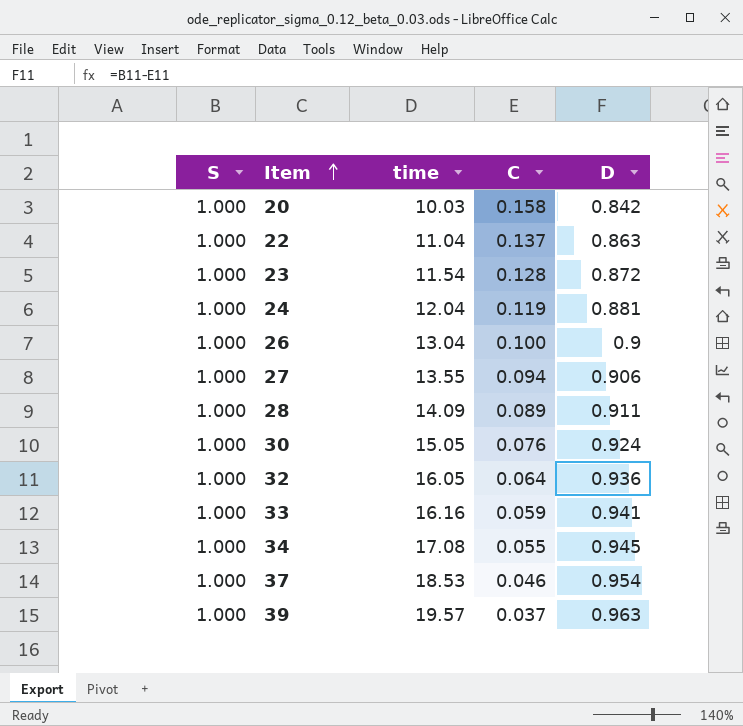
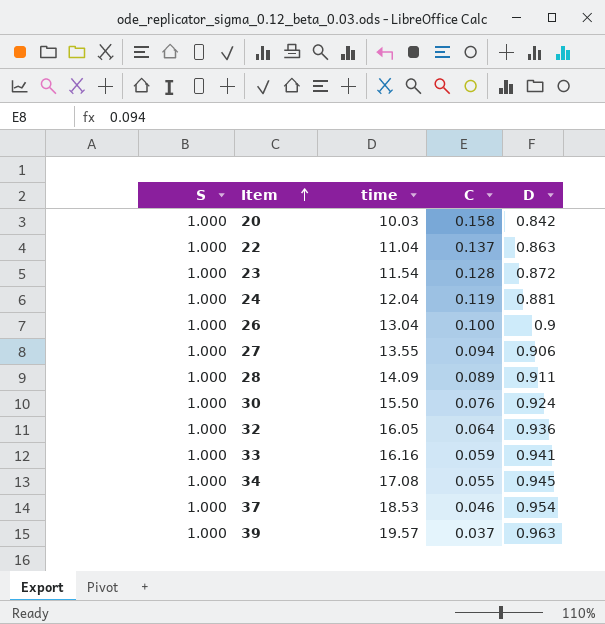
30 | time: 15.05 -> 15.50

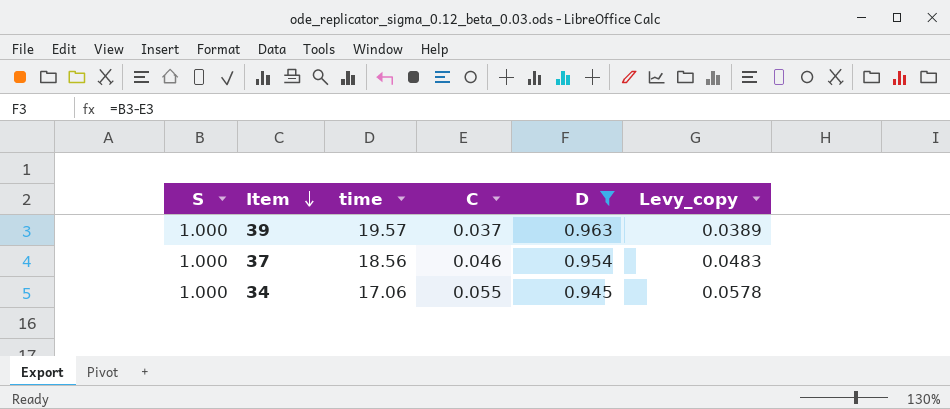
filter: none -> D >= 0.945
row order: Item ascending -> Item descending
column Levy_copy | formula: none -> [C] * 1.05
37 | time: 18.53 -> 18.56
34 | time: 17.08 -> 17.06

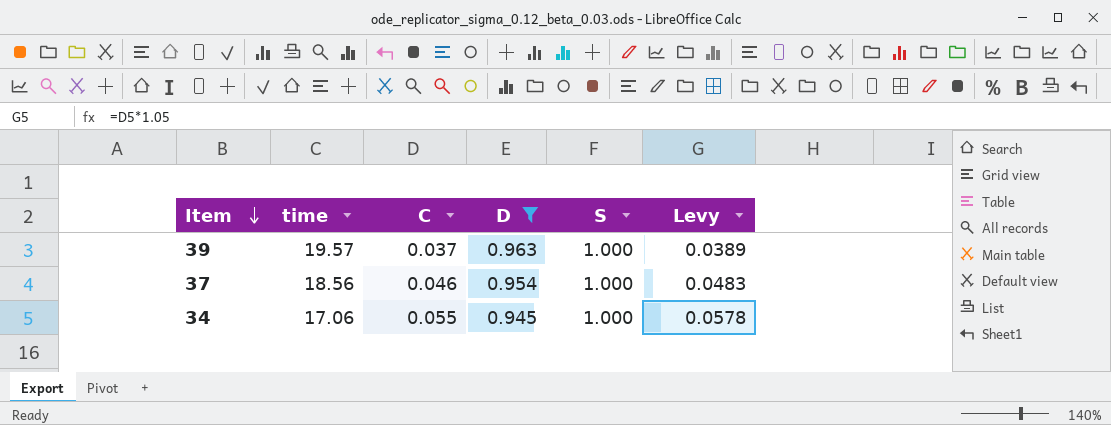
column S | position: 1 -> 5
column name: Levy_copy -> Levy

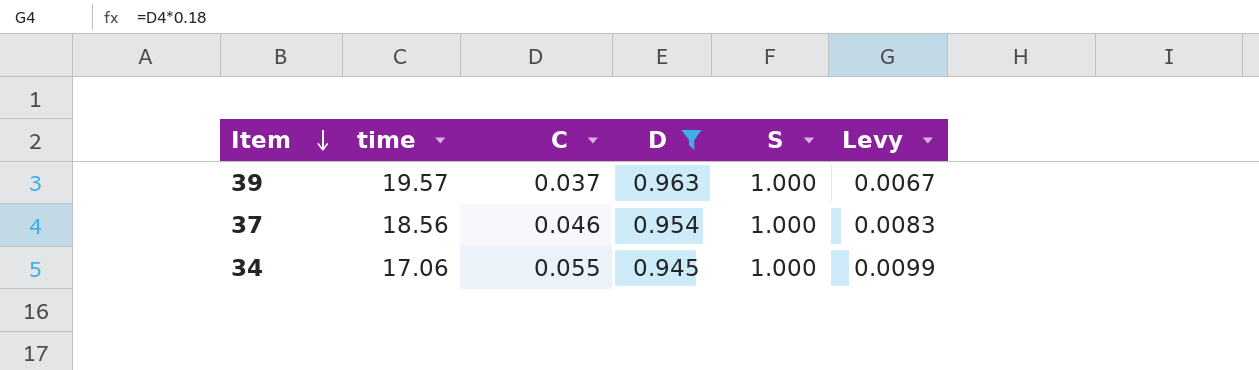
column Levy | formula: [C] * 1.05 -> [C] * 0.18

